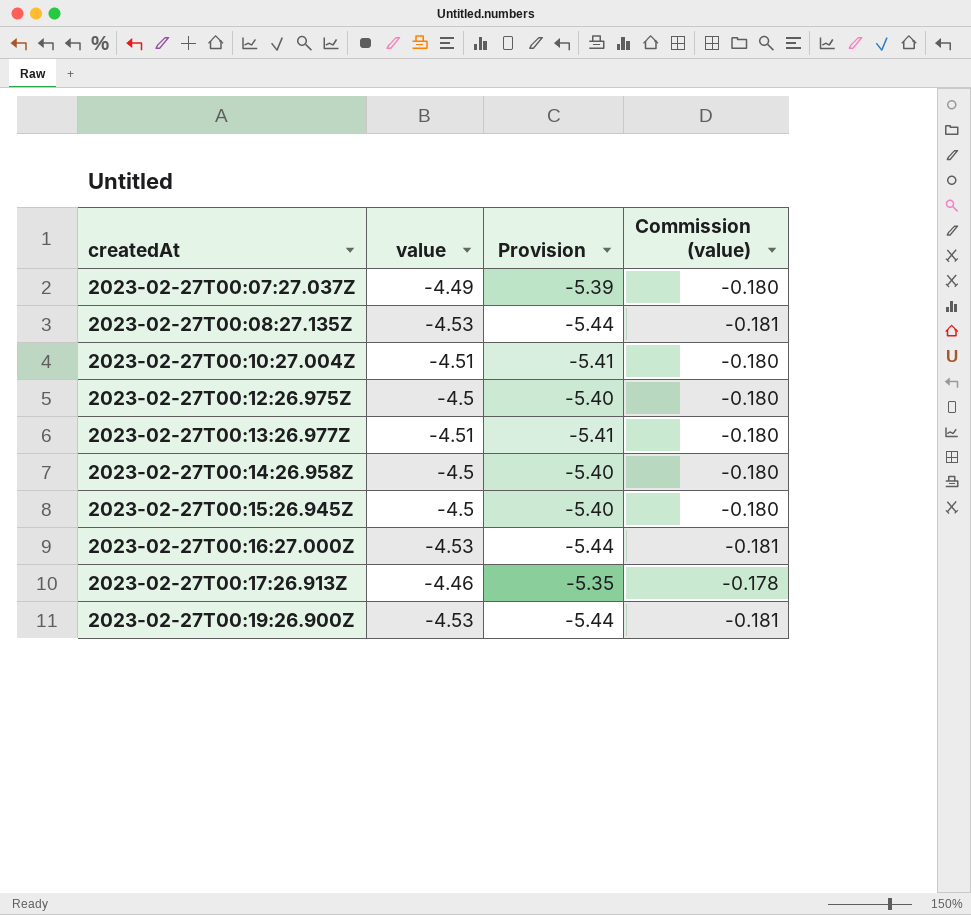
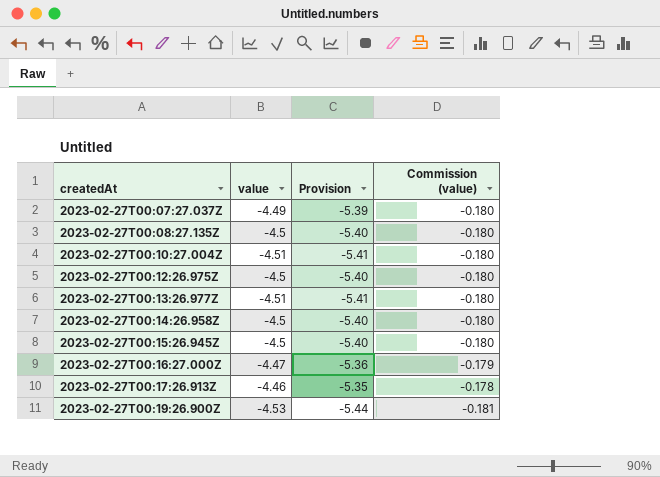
2023-02-27T00:08:27.135Z | value: -4.53 -> -4.5
2023-02-27T00:08:27.135Z | Provision: -5.44 -> -5.40
2023-02-27T00:08:27.135Z | Commission (value): -0.181 -> -0.180
2023-02-27T00:16:27.000Z | value: -4.53 -> -4.47
2023-02-27T00:16:27.000Z | Provision: -5.44 -> -5.36
2023-02-27T00:16:27.000Z | Commission (value): -0.181 -> -0.179

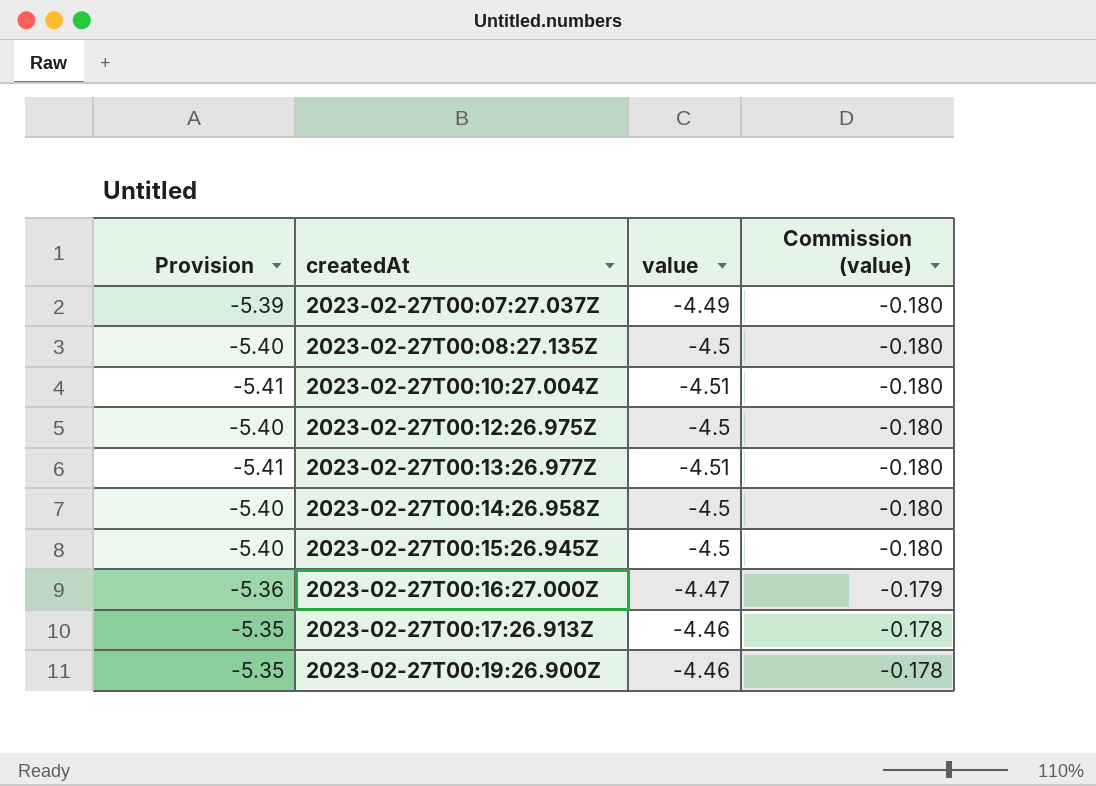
column Provision | position: 3 -> 1
2023-02-27T00:19:26.900Z | Provision: -5.44 -> -5.35
2023-02-27T00:19:26.900Z | value: -4.53 -> -4.46
2023-02-27T00:19:26.900Z | Commission (value): -0.181 -> -0.178

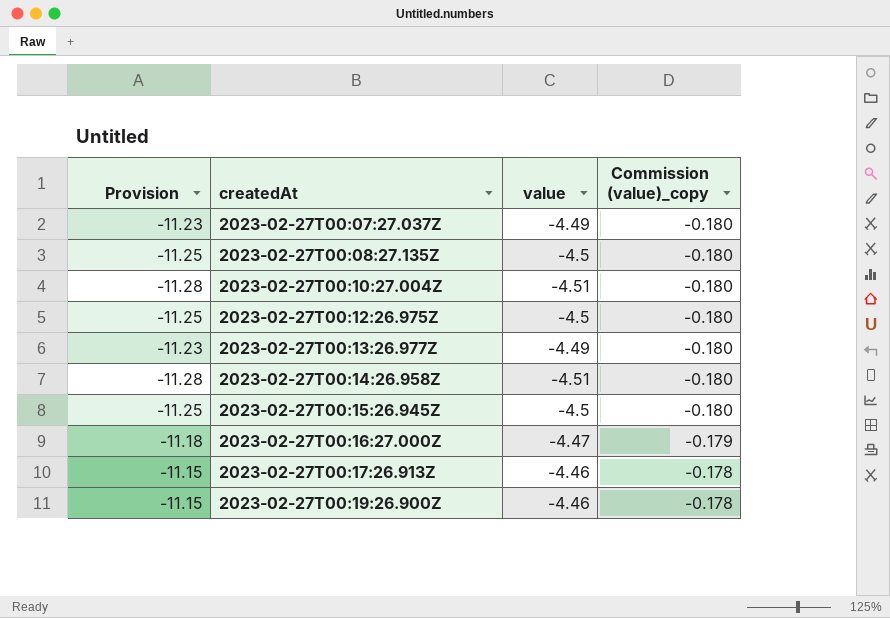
column Provision | formula: [value] * 1.2 -> [value] * 2.5
column name: Commission (value) -> Commission (value)_copy
2023-02-27T00:13:26.977Z | value: -4.51 -> -4.49
2023-02-27T00:14:26.958Z | value: -4.5 -> -4.51

